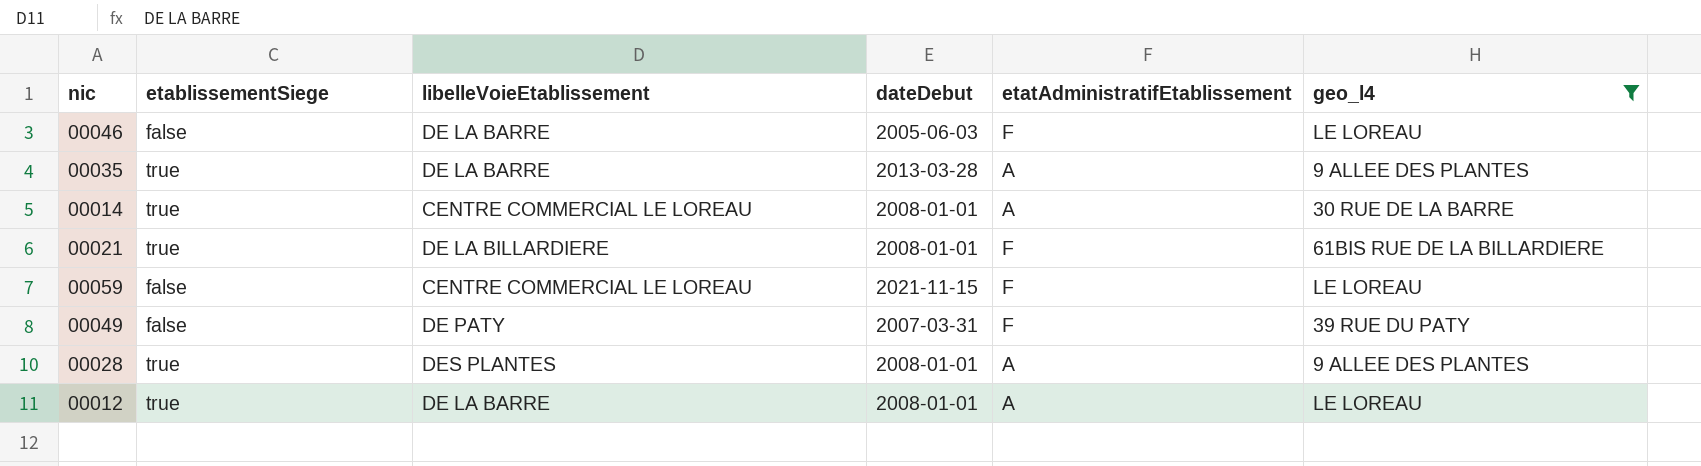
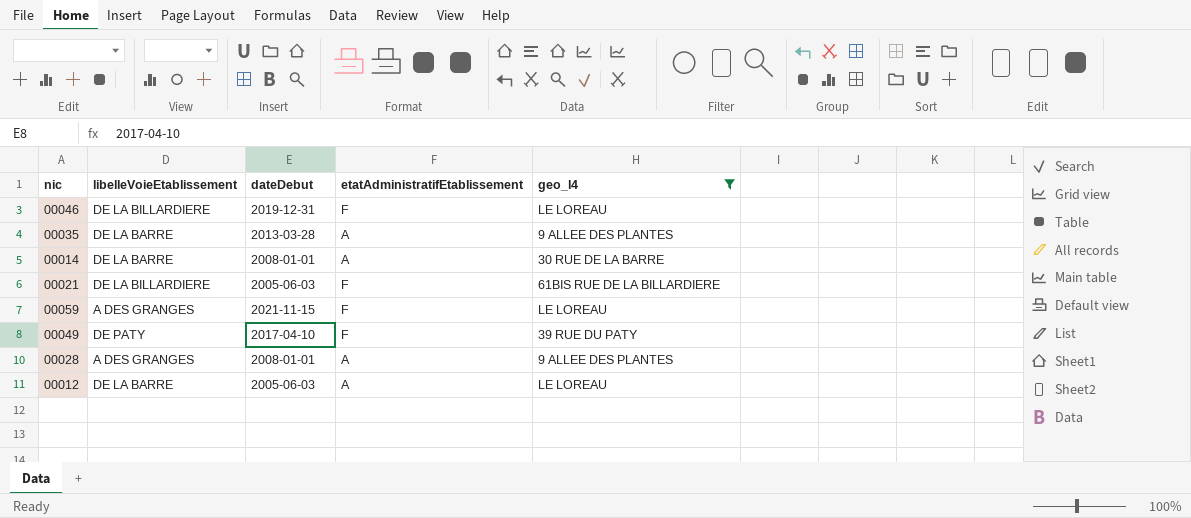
column etablissementSiege | position: 2 -> none
00046 | libelleVoieEtablissement: DE LA BARRE -> DE LA BILLARDIERE
00046 | dateDebut: 2005-06-03 -> 2019-12-31
00014 | libelleVoieEtablissement: CENTRE COMMERCIAL LE LOREAU -> DE LA BARRE
00021 | dateDebut: 2008-01-01 -> 2005-06-03
00059 | libelleVoieEtablissement: CENTRE COMMERCIAL LE LOREAU -> A DES GRANGES
00049 | dateDebut: 2007-03-31 -> 2017-04-10
00028 | libelleVoieEtablissement: DES PLANTES -> A DES GRANGES
00012 | dateDebut: 2008-01-01 -> 2005-06-03

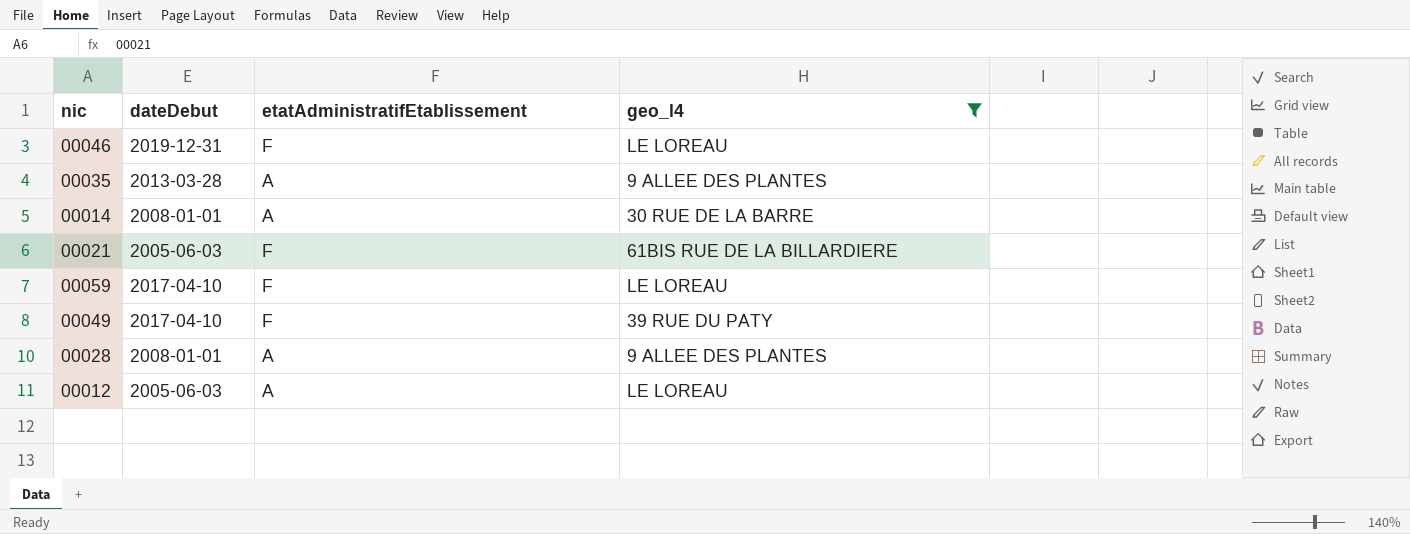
column libelleVoieEtablissement | position: 2 -> none
00059 | dateDebut: 2021-11-15 -> 2017-04-10

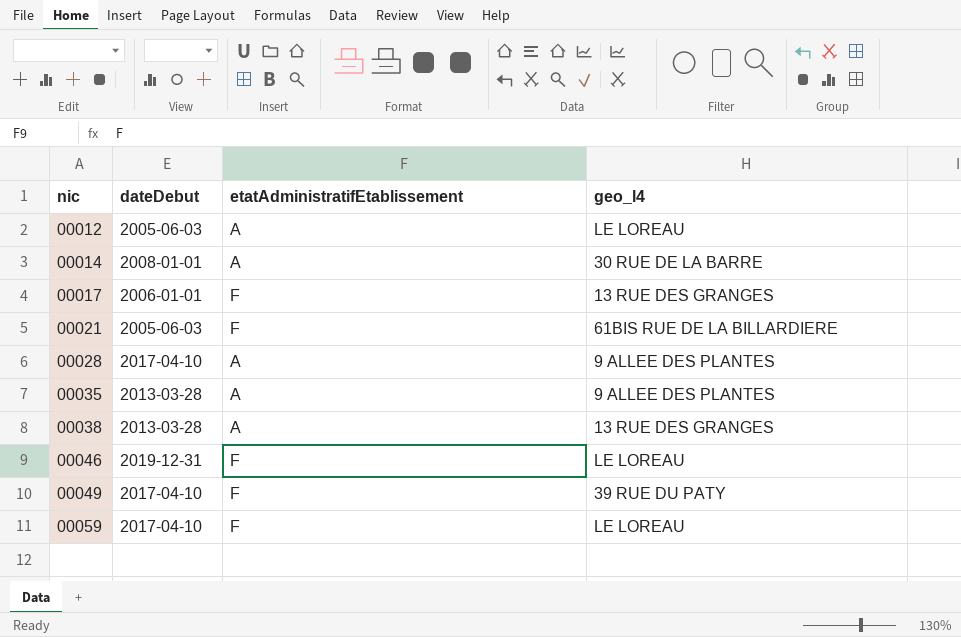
filter: geo_l4 != 13 RUE DES GRANGES -> none
row order: none -> nic ascending
00028 | dateDebut: 2008-01-01 -> 2017-04-10

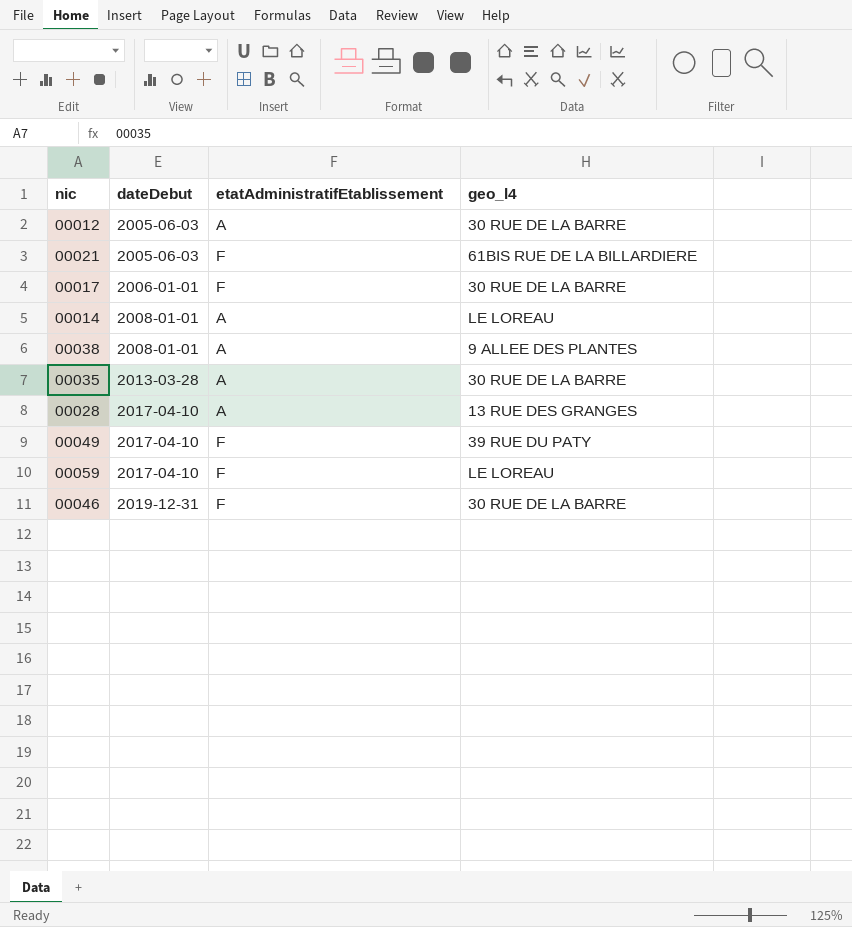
row order: nic ascending -> dateDebut ascending
00012 | geo_l4: LE LOREAU -> 30 RUE DE LA BARRE
00017 | geo_l4: 13 RUE DES GRANGES -> 30 RUE DE LA BARRE
00014 | geo_l4: 30 RUE DE LA BARRE -> LE LOREAU
00038 | dateDebut: 2013-03-28 -> 2008-01-01
00038 | geo_l4: 13 RUE DES GRANGES -> 9 ALLEE DES PLANTES
00035 | geo_l4: 9 ALLEE DES PLANTES -> 30 RUE DE LA BARRE
00028 | geo_l4: 9 ALLEE DES PLANTES -> 13 RUE DES GRANGES
00046 | geo_l4: LE LOREAU -> 30 RUE DE LA BARRE

